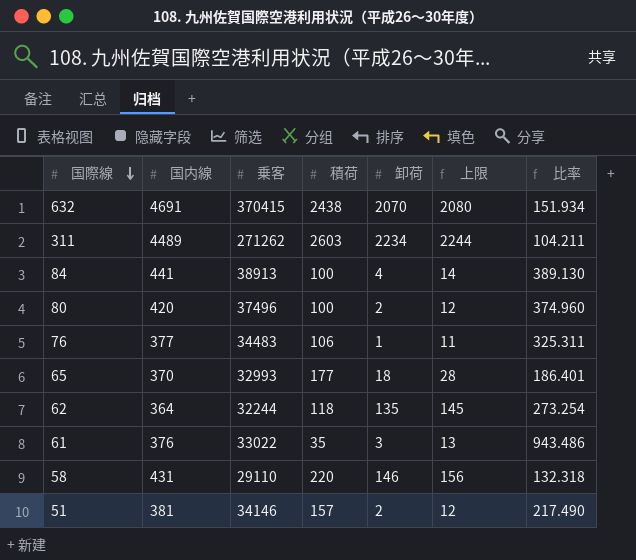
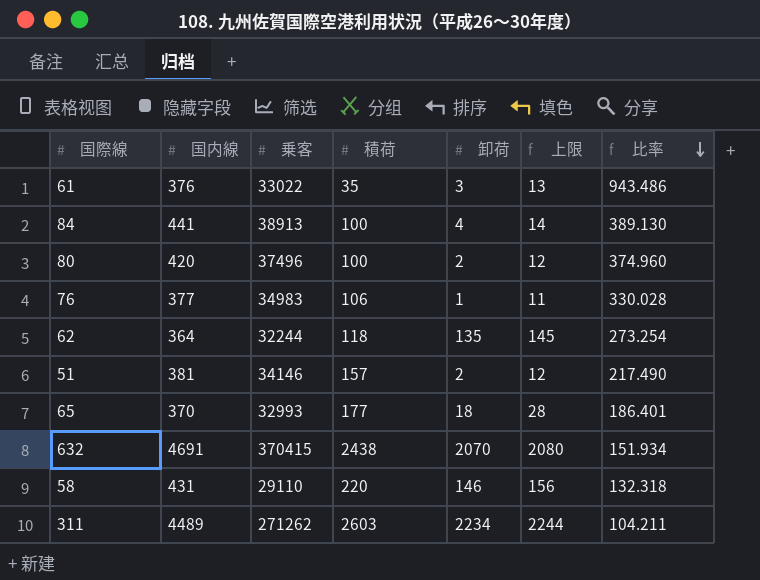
row order: 国際線 descending -> 比率 descending
76 | 乗客: 34483 -> 34983
76 | 比率: 325.311 -> 330.028

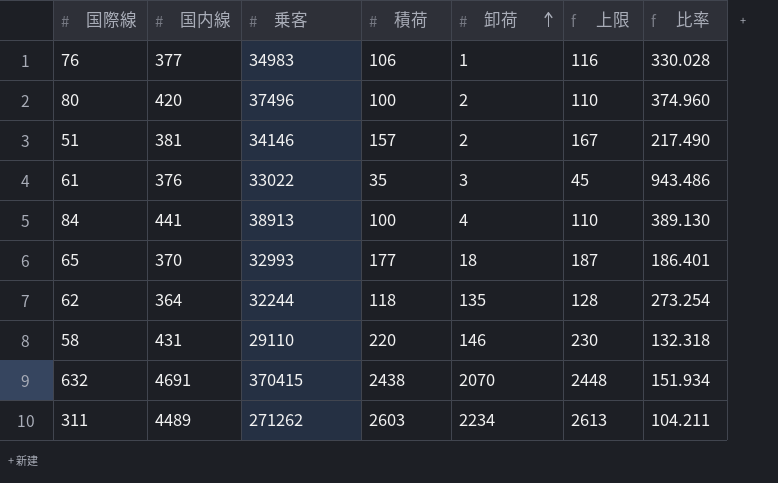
row order: 比率 descending -> 卸荷 ascending
column 上限 | formula: [卸荷] + 10 -> [積荷] + 10

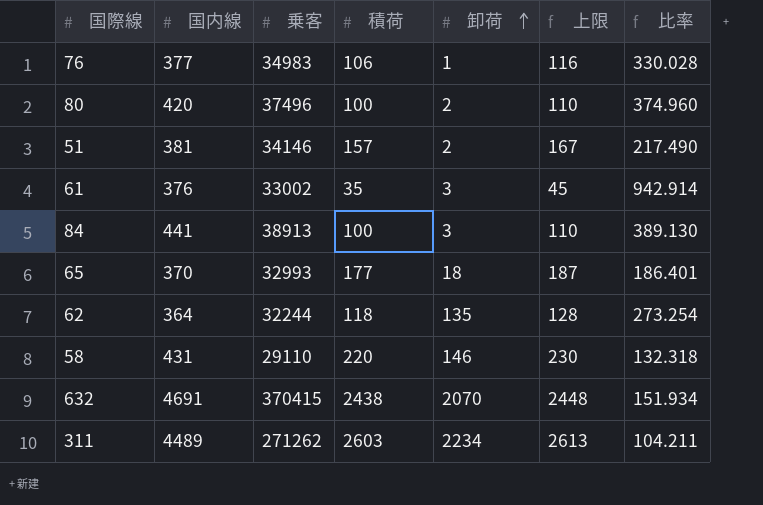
61 | 乗客: 33022 -> 33002
61 | 比率: 943.486 -> 942.914
84 | 卸荷: 4 -> 3

